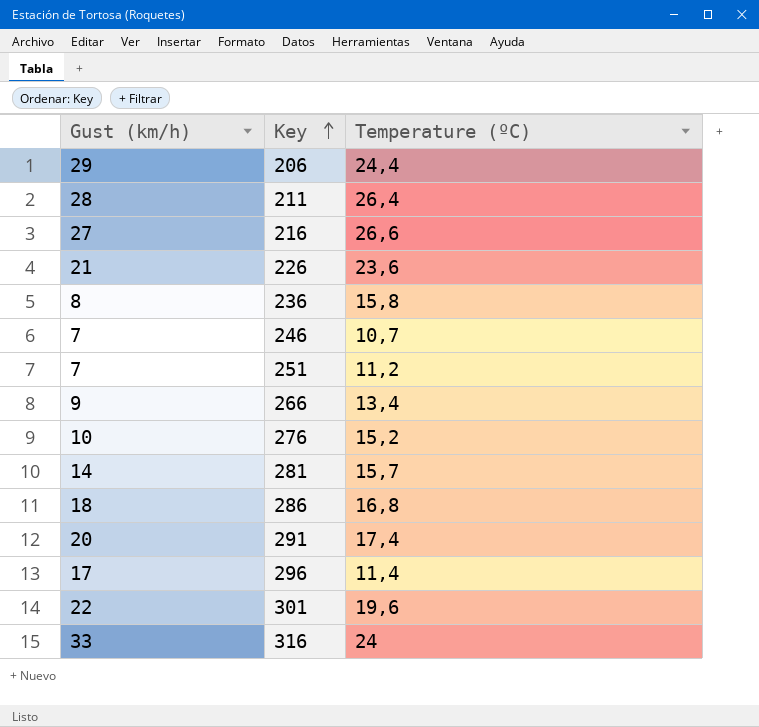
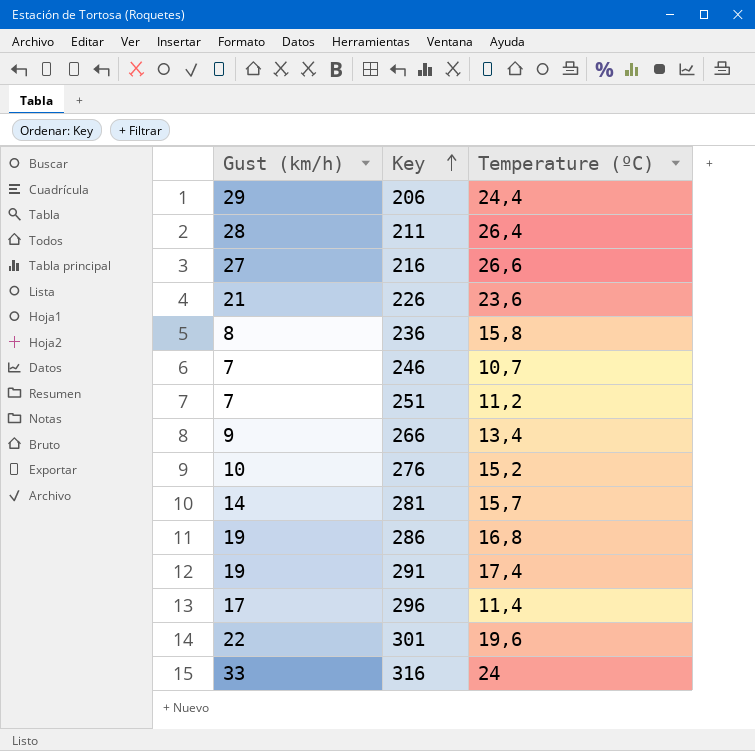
286 | Gust (km/h): 18 -> 19
291 | Gust (km/h): 20 -> 19

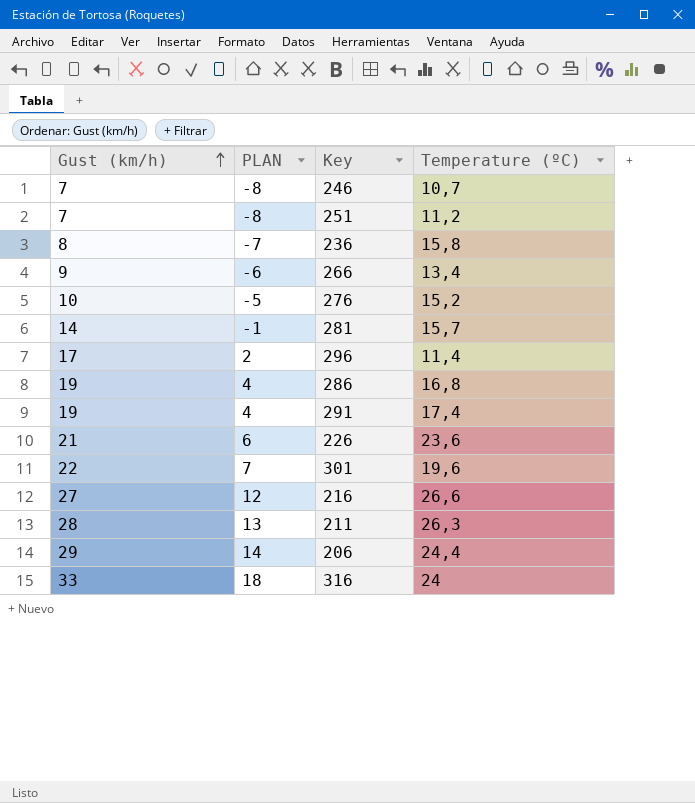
row order: Key ascending -> Gust (km/h) ascending
column PLAN | formula: none -> [Gust (km/h)] - 15
211 | Temperature (ºC): 26,4 -> 26,3

